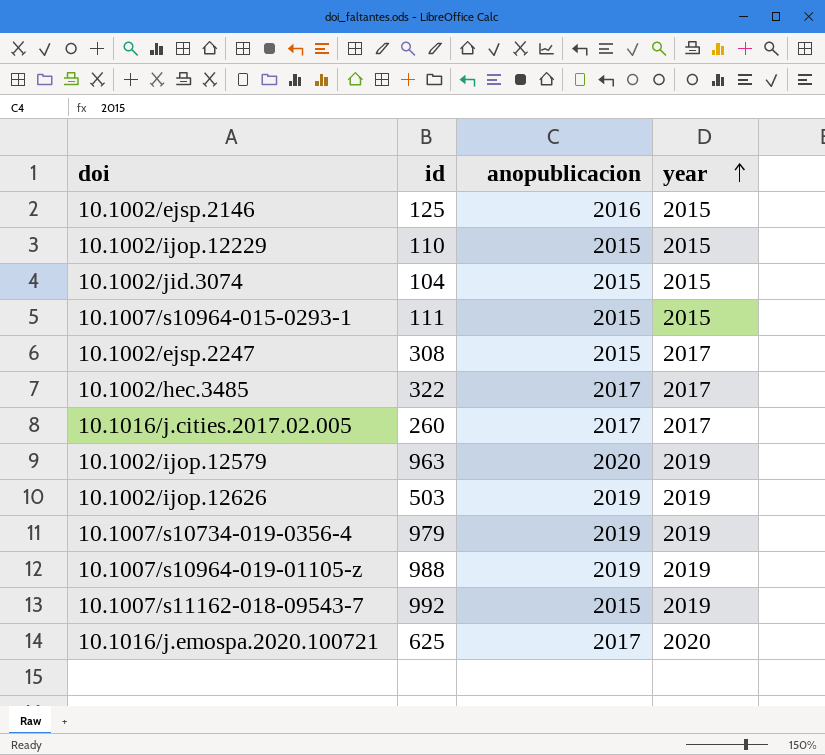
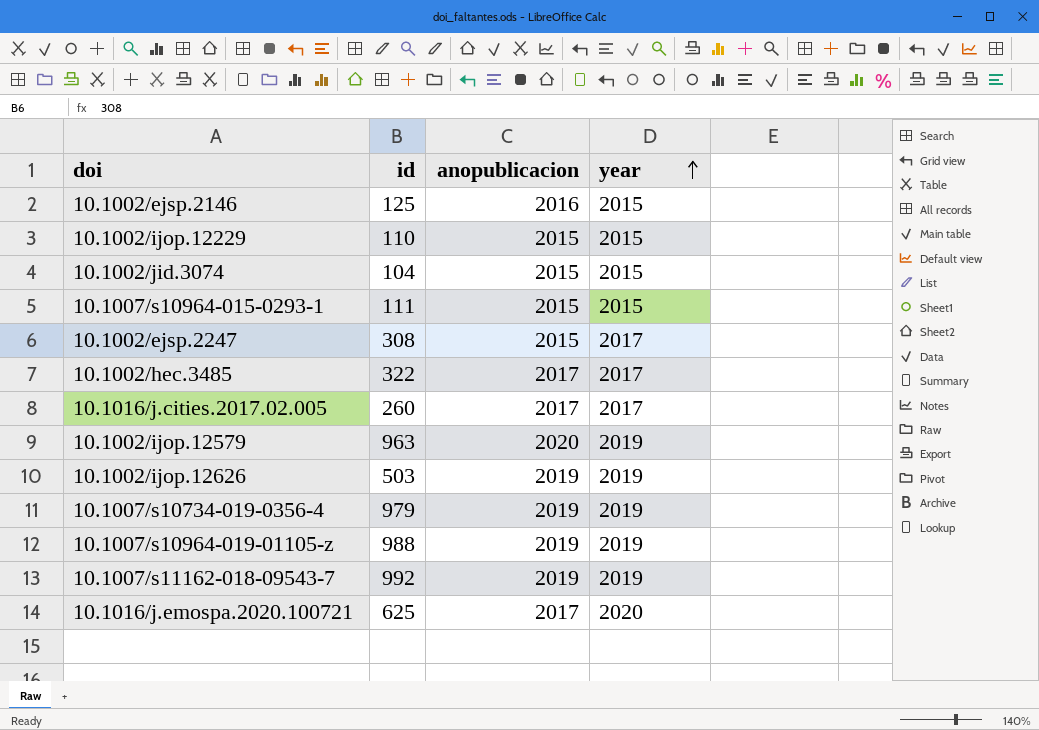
10.1007/s11162-018-09543-7 | anopublicacion: 2015 -> 2019

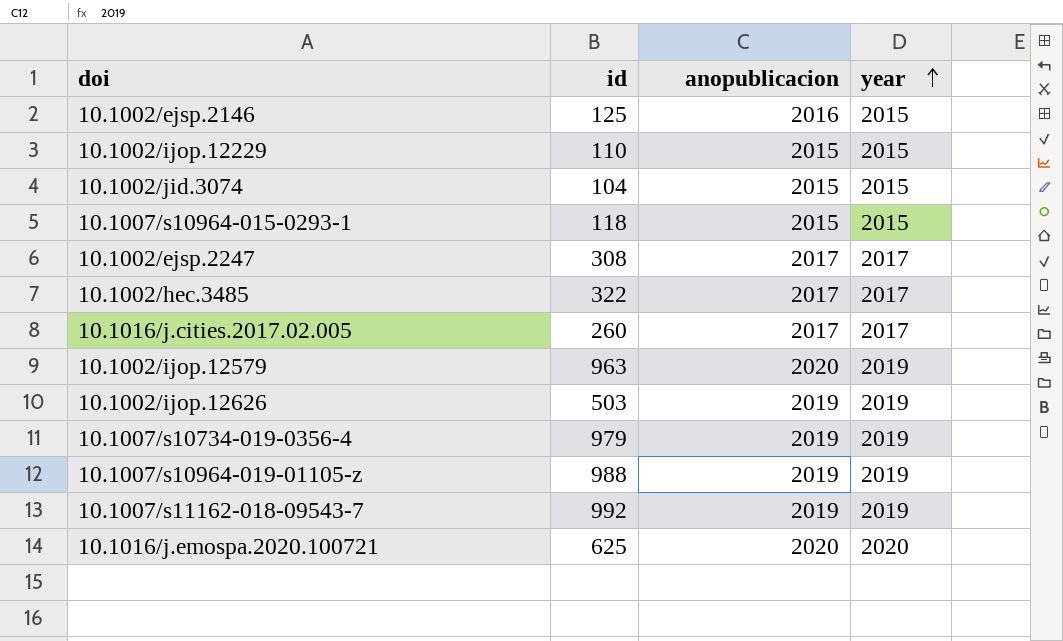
10.1007/s10964-015-0293-1 | id: 111 -> 118
10.1002/ejsp.2247 | anopublicacion: 2015 -> 2017
10.1016/j.emospa.2020.100721 | anopublicacion: 2017 -> 2020

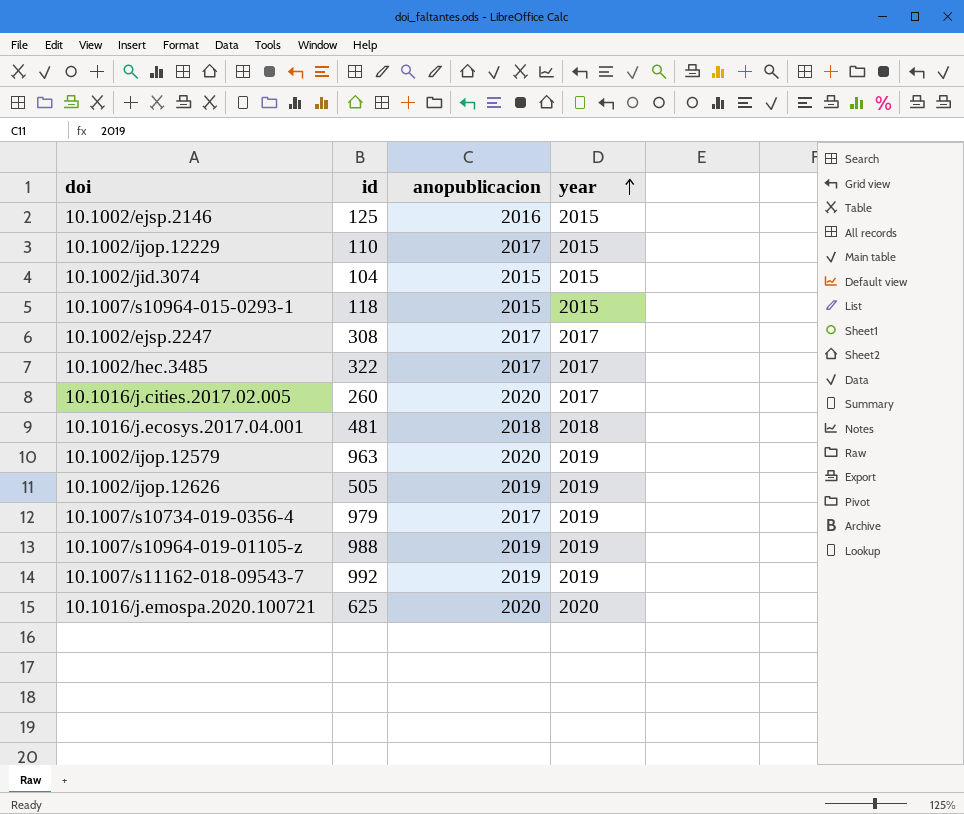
10.1002/ijop.12229 | anopublicacion: 2015 -> 2017
10.1016/j.cities.2017.02.005 | anopublicacion: 2017 -> 2020
row 10.1016/j.ecosys.2017.04.001: none -> 481 | 2018 | 2018
10.1002/ijop.12626 | id: 503 -> 505
10.1007/s10734-019-0356-4 | anopublicacion: 2019 -> 2017

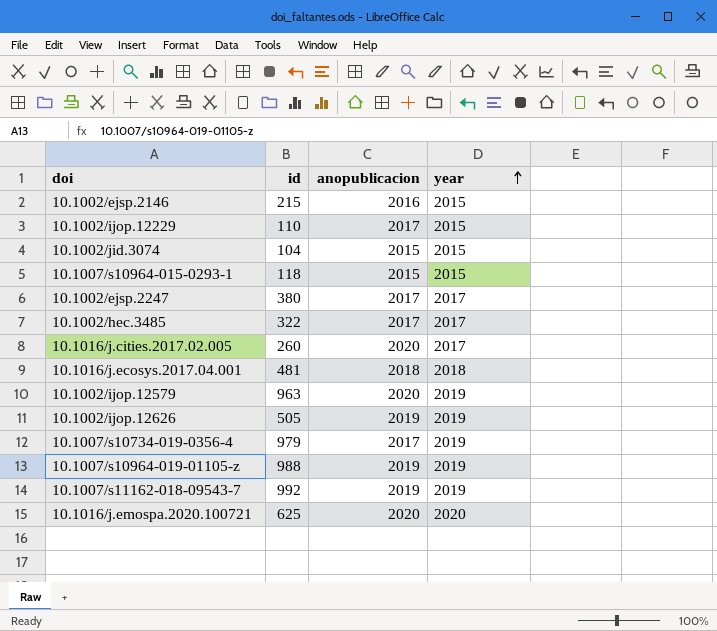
10.1002/ejsp.2146 | id: 125 -> 215
10.1002/ejsp.2247 | id: 308 -> 380

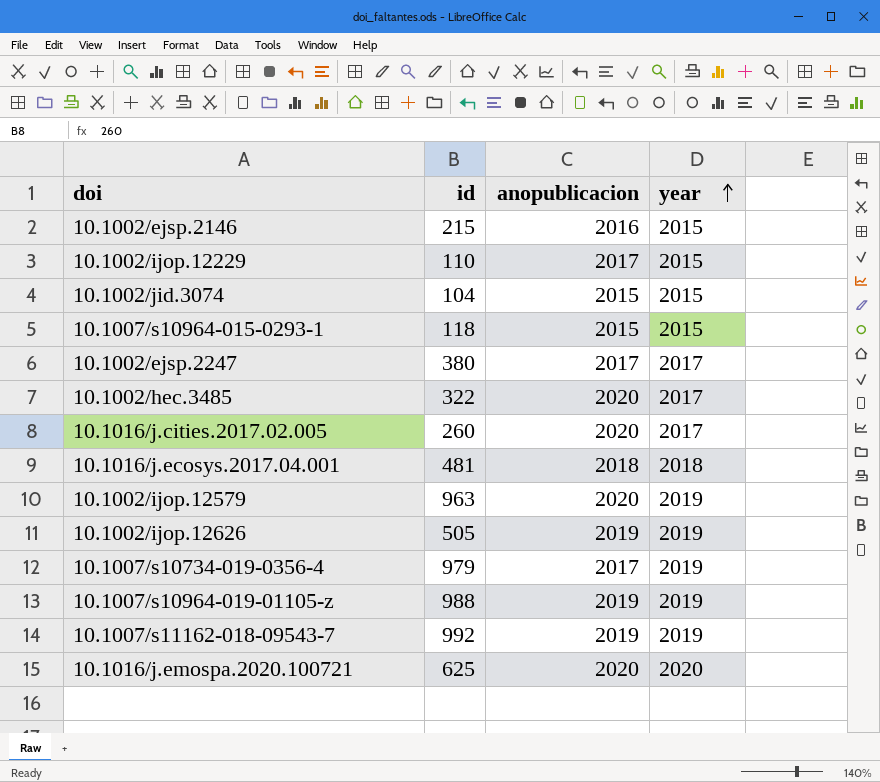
10.1002/hec.3485 | anopublicacion: 2017 -> 2020

